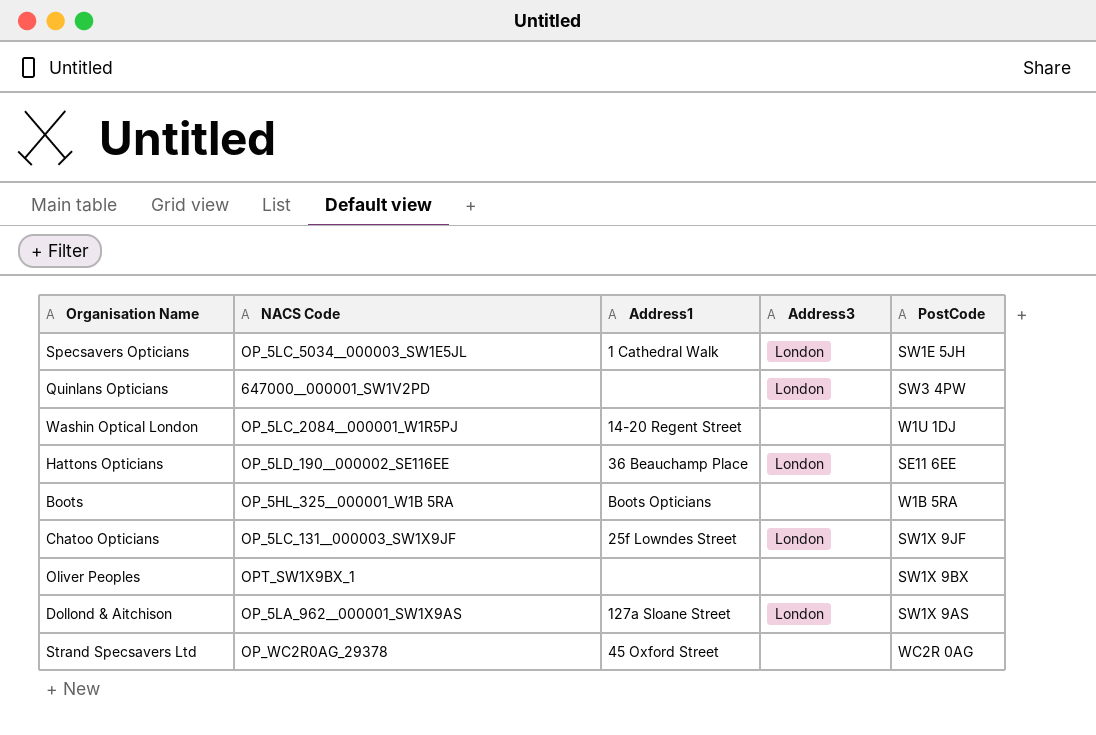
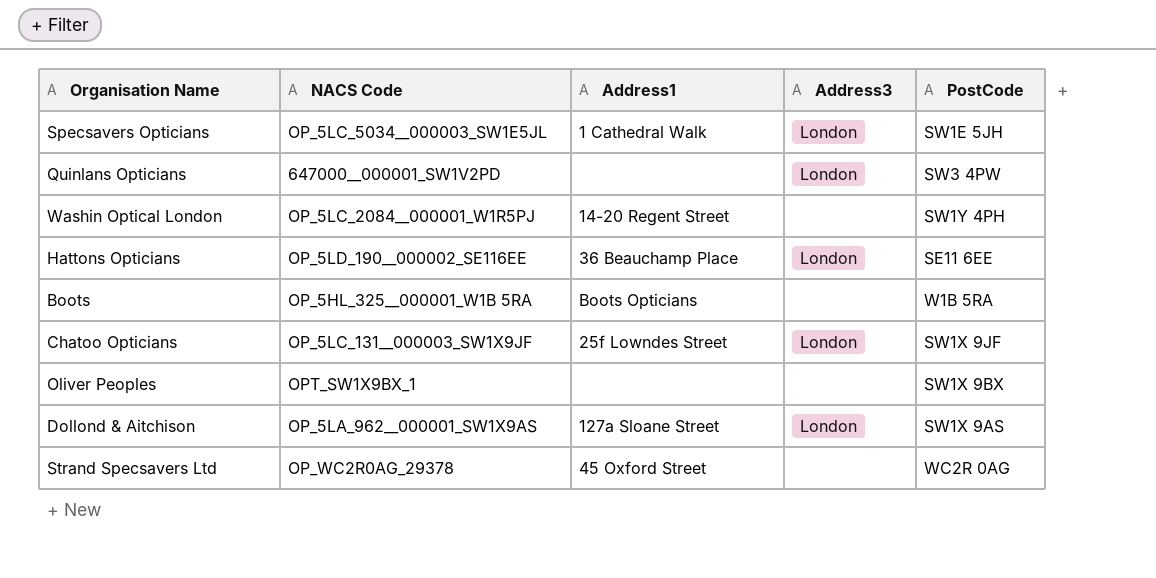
Washin Optical London | PostCode: W1U 1DJ -> SW1Y 4PH

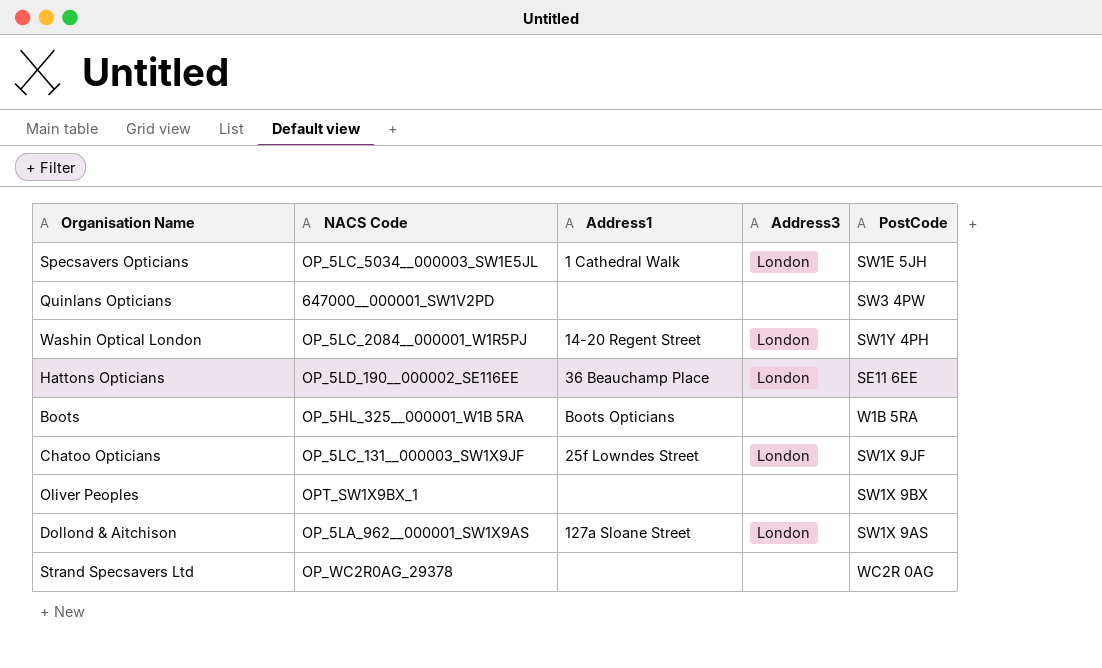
Quinlans Opticians | Address3: London -> none
Washin Optical London | Address3: none -> London
Strand Specsavers Ltd | Address1: 45 Oxford Street -> none

